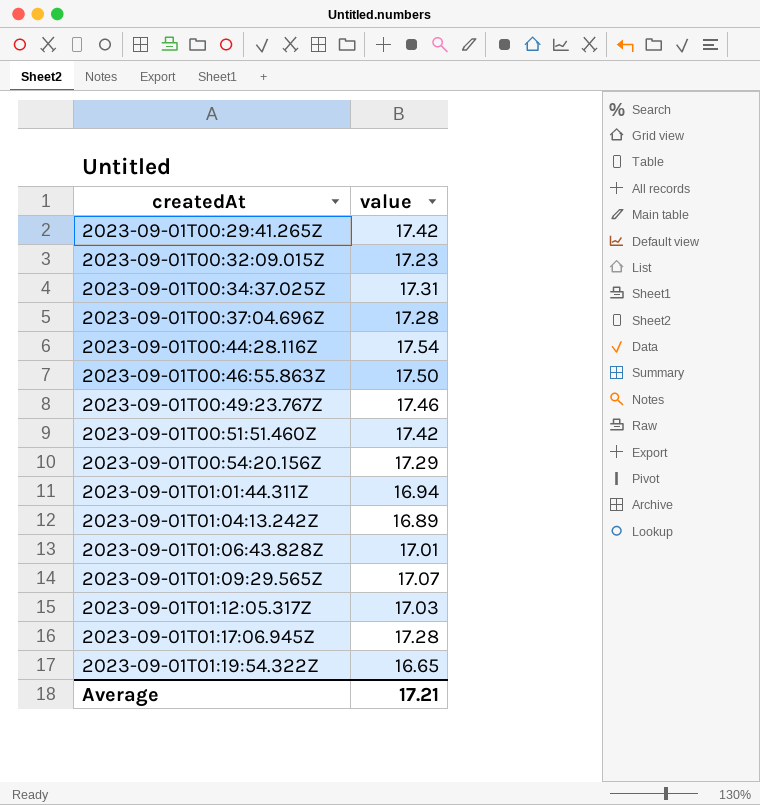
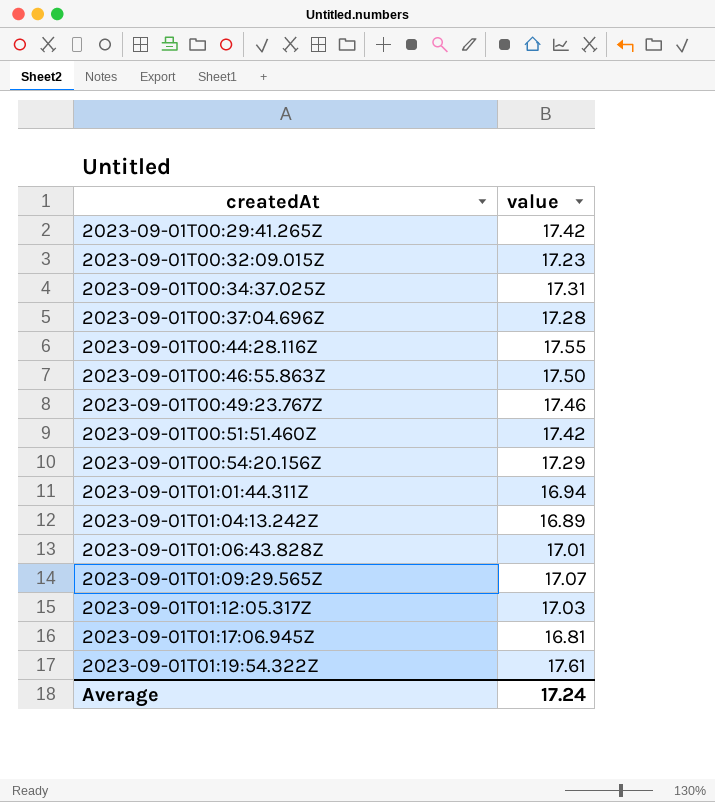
2023-09-01T00:44:28.116Z | value: 17.54 -> 17.55
2023-09-01T01:17:06.945Z | value: 17.28 -> 16.81
2023-09-01T01:19:54.322Z | value: 16.65 -> 17.61
Average | value: 17.21 -> 17.24

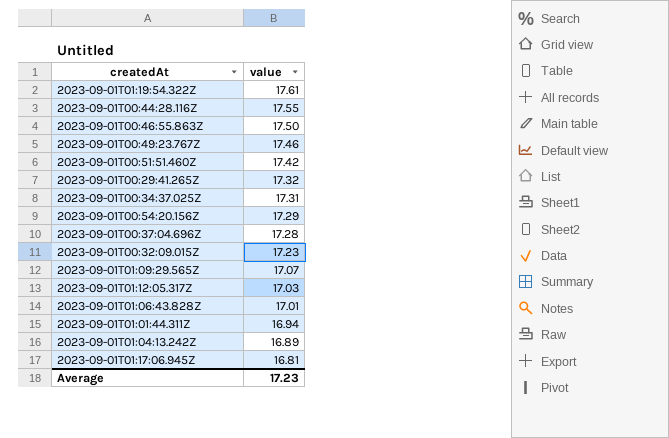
row order: createdAt ascending -> value descending
2023-09-01T00:29:41.265Z | value: 17.42 -> 17.32
Average | value: 17.24 -> 17.23

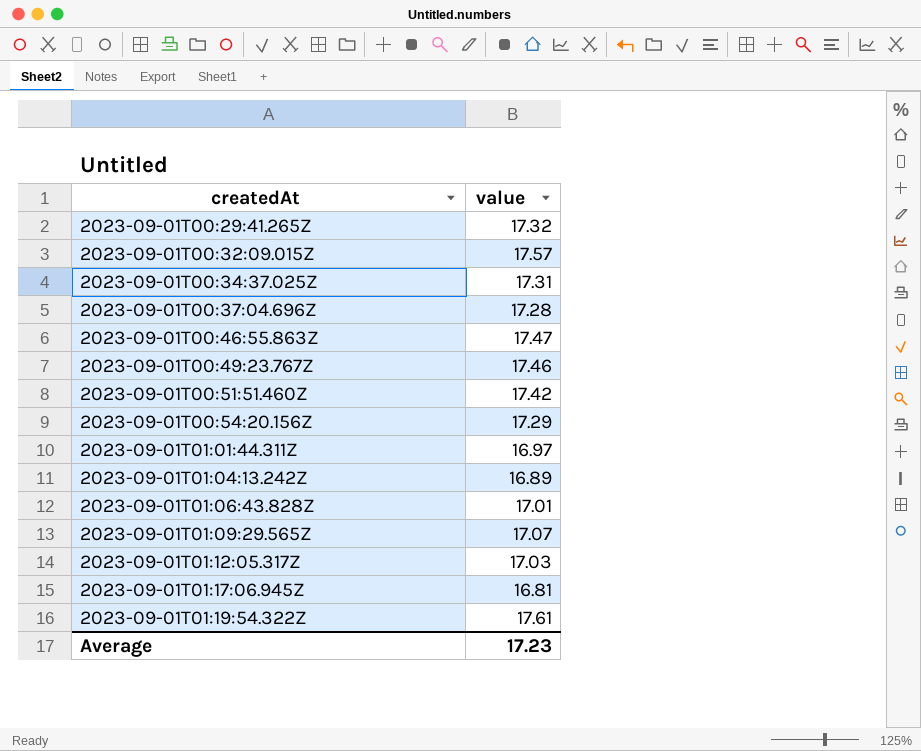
row order: value descending -> createdAt ascending
row 2023-09-01T00:44:28.116Z: 17.55 -> none
2023-09-01T00:32:09.015Z | value: 17.23 -> 17.57
2023-09-01T00:46:55.863Z | value: 17.50 -> 17.47
2023-09-01T01:01:44.311Z | value: 16.94 -> 16.97

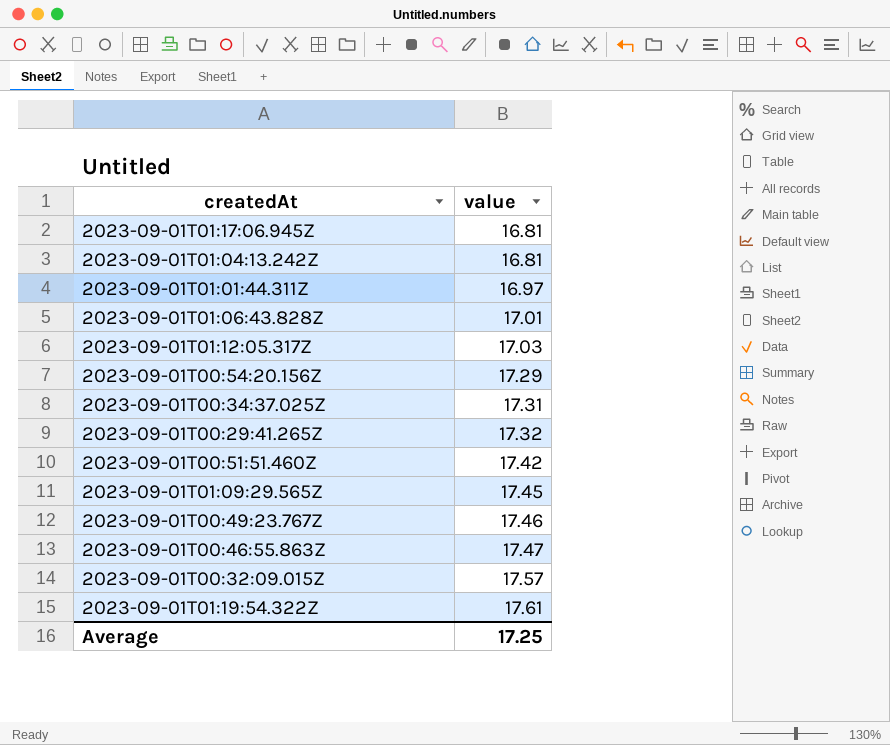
row order: createdAt ascending -> value ascending
row 2023-09-01T00:37:04.696Z: 17.28 -> none
2023-09-01T01:04:13.242Z | value: 16.89 -> 16.81
2023-09-01T01:09:29.565Z | value: 17.07 -> 17.45
Average | value: 17.23 -> 17.25

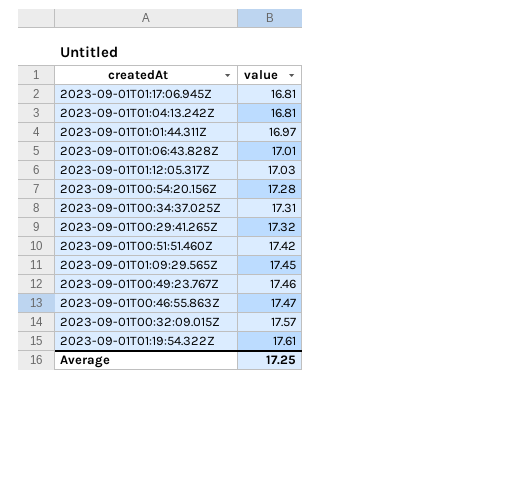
2023-09-01T00:54:20.156Z | value: 17.29 -> 17.28

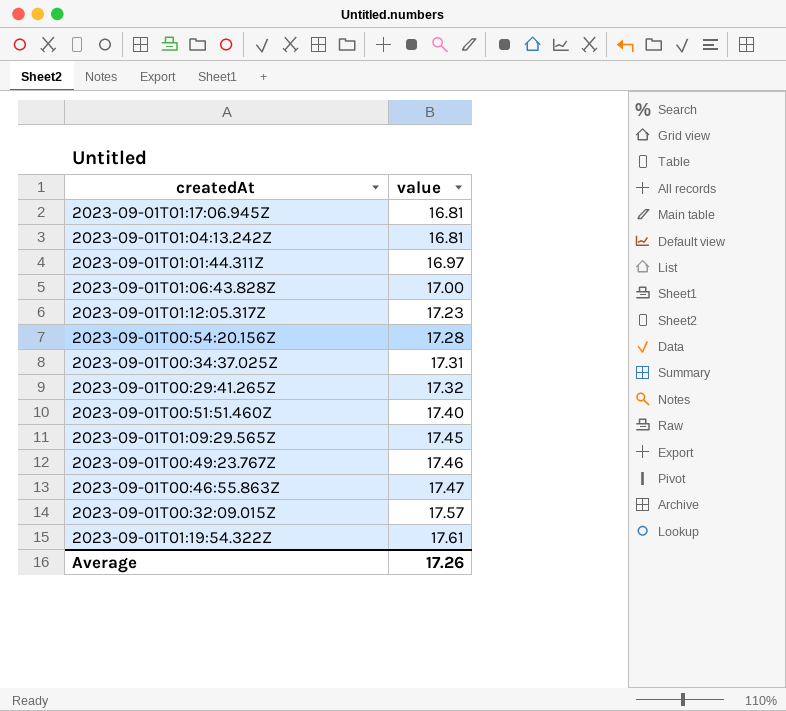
2023-09-01T01:06:43.828Z | value: 17.01 -> 17.00
2023-09-01T01:12:05.317Z | value: 17.03 -> 17.23
2023-09-01T00:51:51.460Z | value: 17.42 -> 17.40
Average | value: 17.25 -> 17.26

